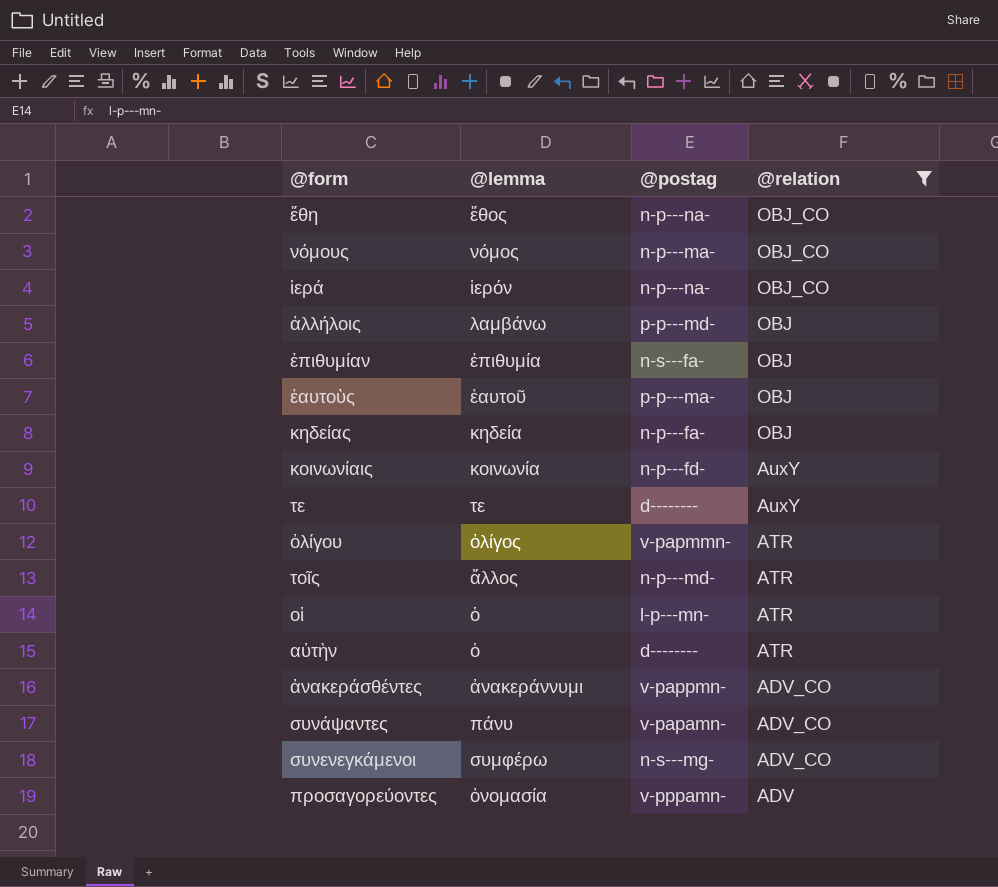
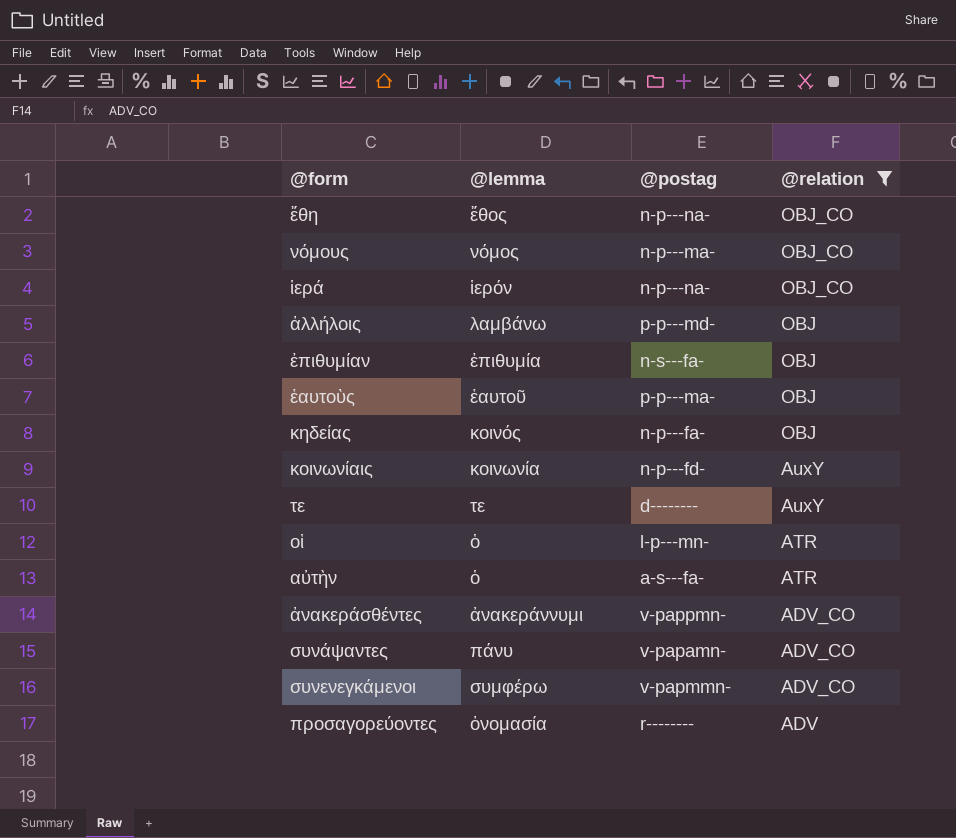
row ὀλίγου: ὀλίγος | v-papmmn- | ATR -> none
row τοῖς: ἄλλος | n-p---md- | ATR -> none
κηδείας | @lemma: κηδεία -> κοινός
αὐτὴν | @postag: d-------- -> a-s---fa-
συνενεγκάμενοι | @postag: n-s---mg- -> v-papmmn-
προσαγορεύοντες | @postag: v-pppamn- -> r--------

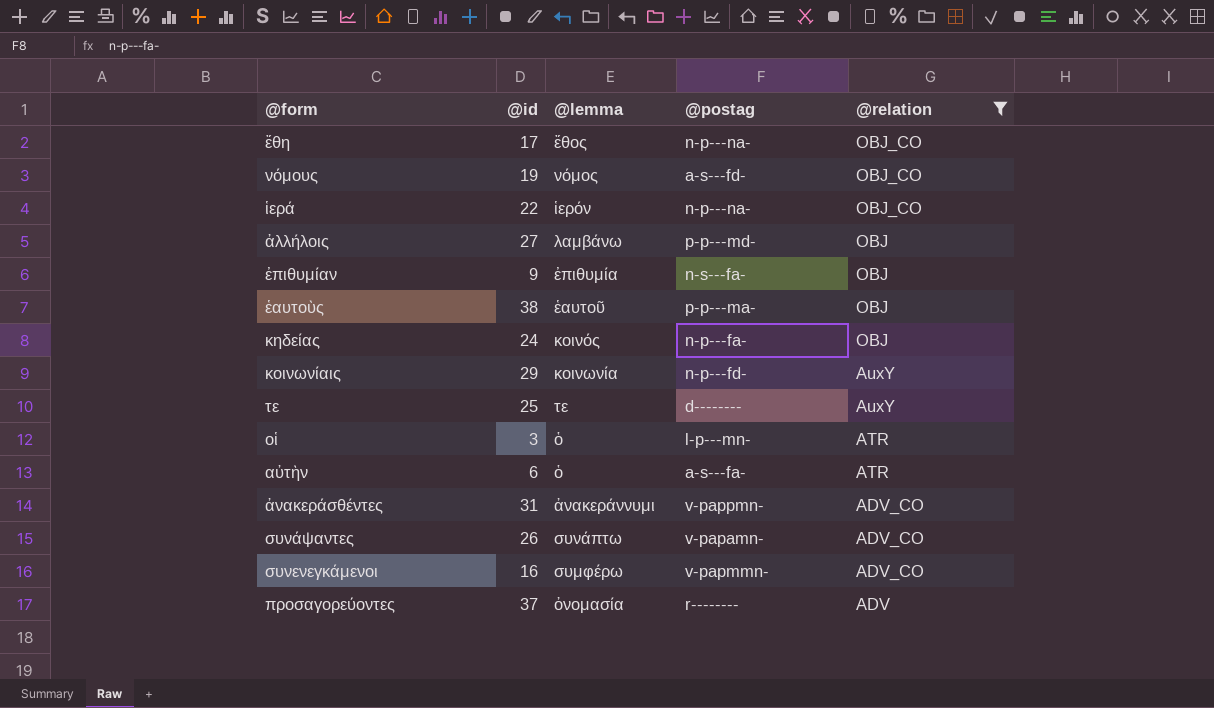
column @id | position: none -> 2
νόμους | @postag: n-p---ma- -> a-s---fd-
συνάψαντες | @lemma: πάνυ -> συνάπτω

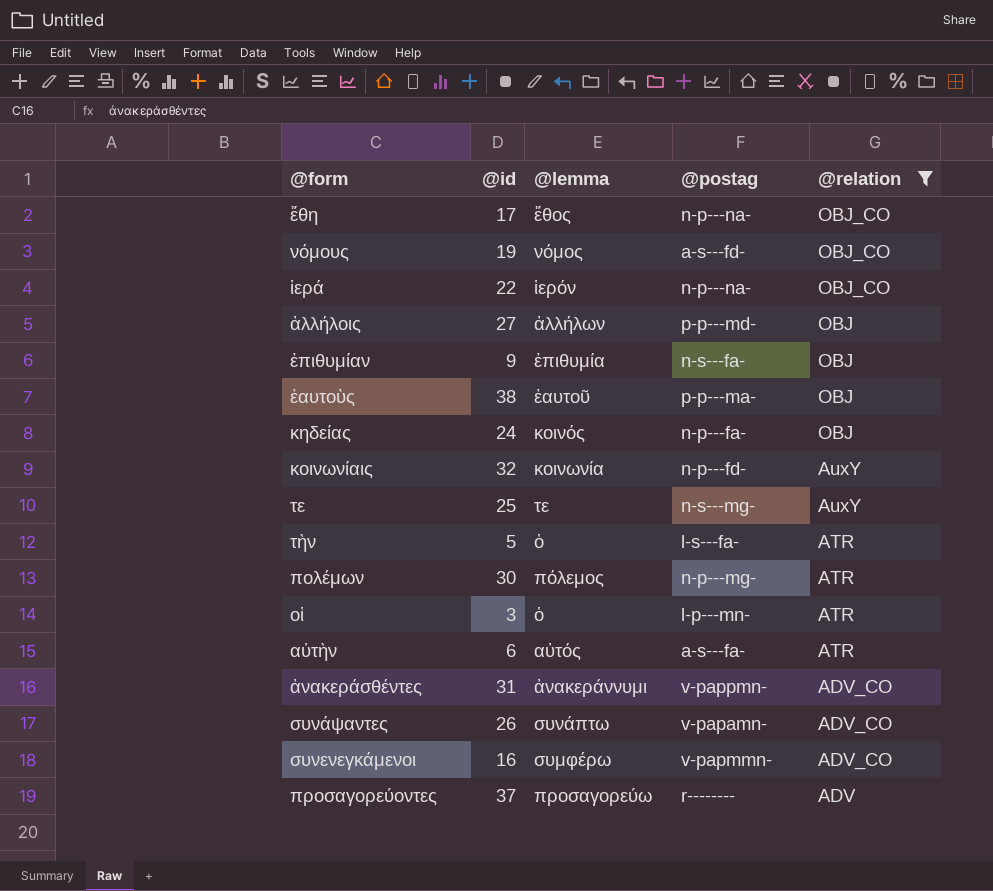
ἀλλήλοις | @lemma: λαμβάνω -> ἀλλήλων
κοινωνίαις | @id: 29 -> 32
τε | @postag: d-------- -> n-s---mg-
row τὴν: none -> 5 | ὁ | l-s---fa- | ATR
row πολέμων: none -> 30 | πόλεμος | n-p---mg- | ATR
αὐτὴν | @lemma: ὁ -> αὐτός
προσαγορεύοντες | @lemma: ὀνομασία -> προσαγορεύω

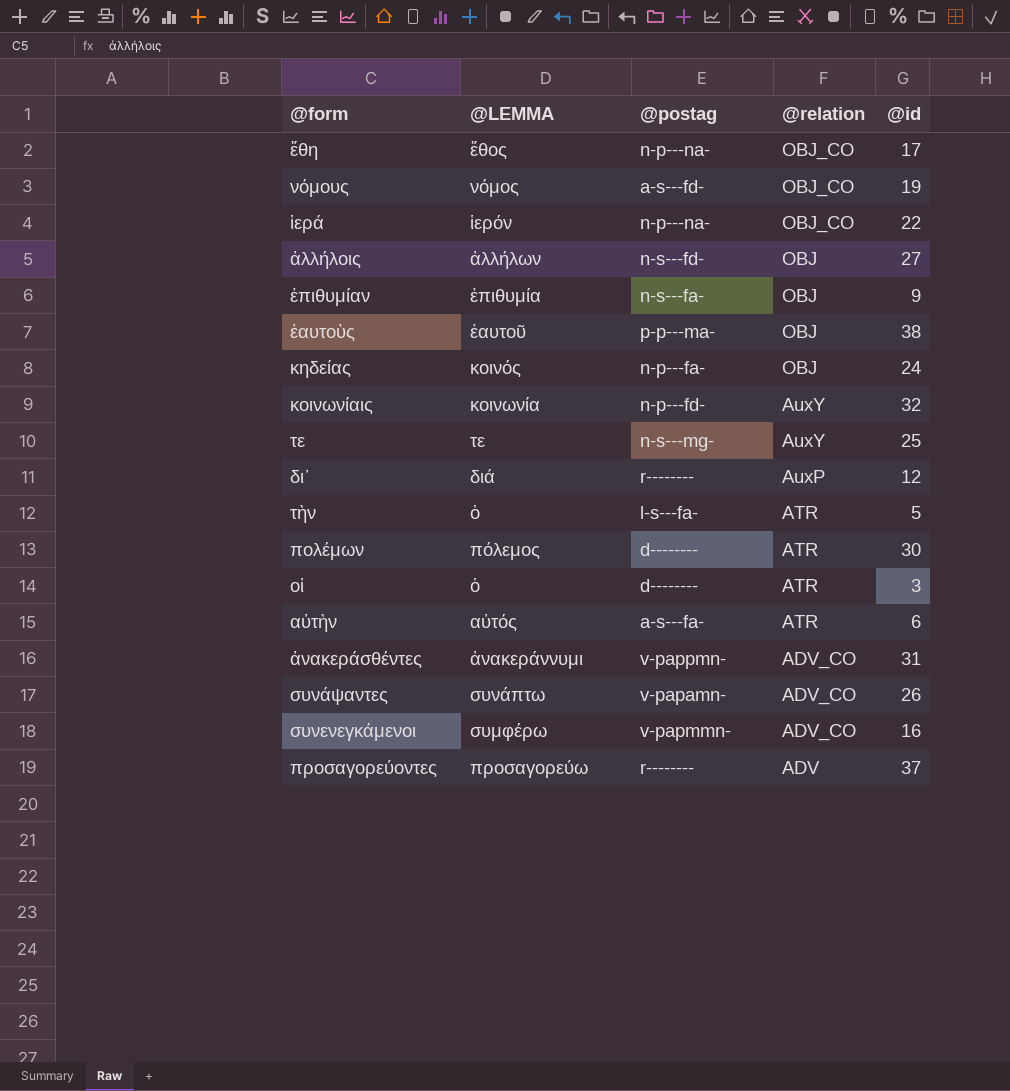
filter: @relation != AuxP -> none
column name: @lemma -> @LEMMA
column @id | position: 2 -> 5
ἀλλήλοις | @postag: p-p---md- -> n-s---fd-
πολέμων | @postag: n-p---mg- -> d--------
οἱ | @postag: l-p---mn- -> d--------

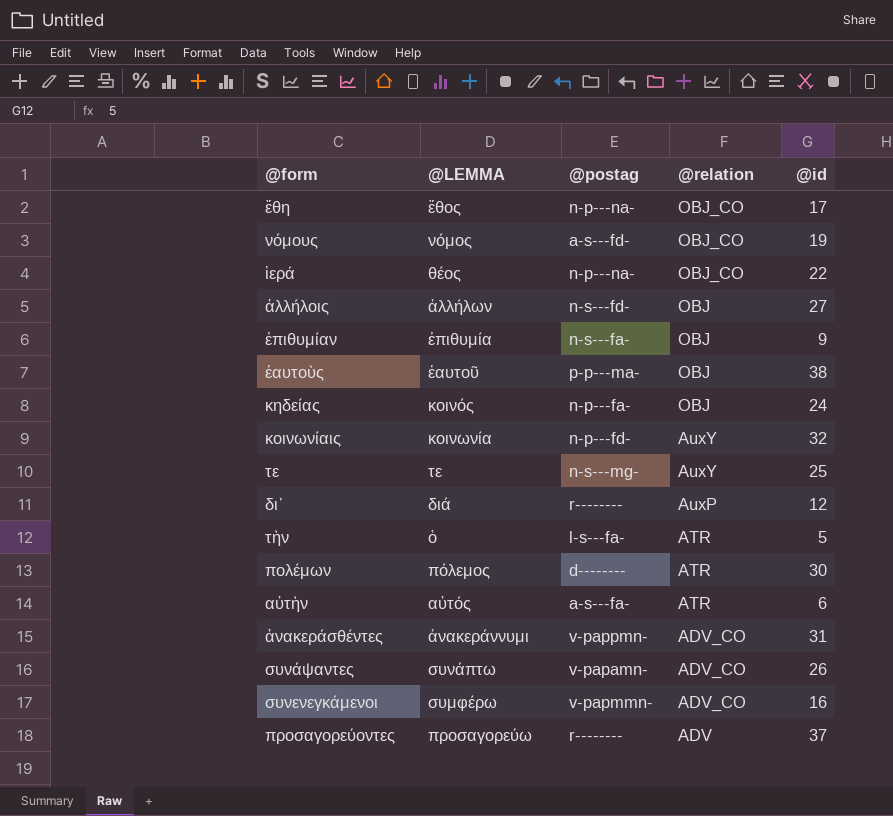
row οἱ: ὁ | d-------- | ATR | 3 -> none
ἱερά | @LEMMA: ἱερόν -> θέος

